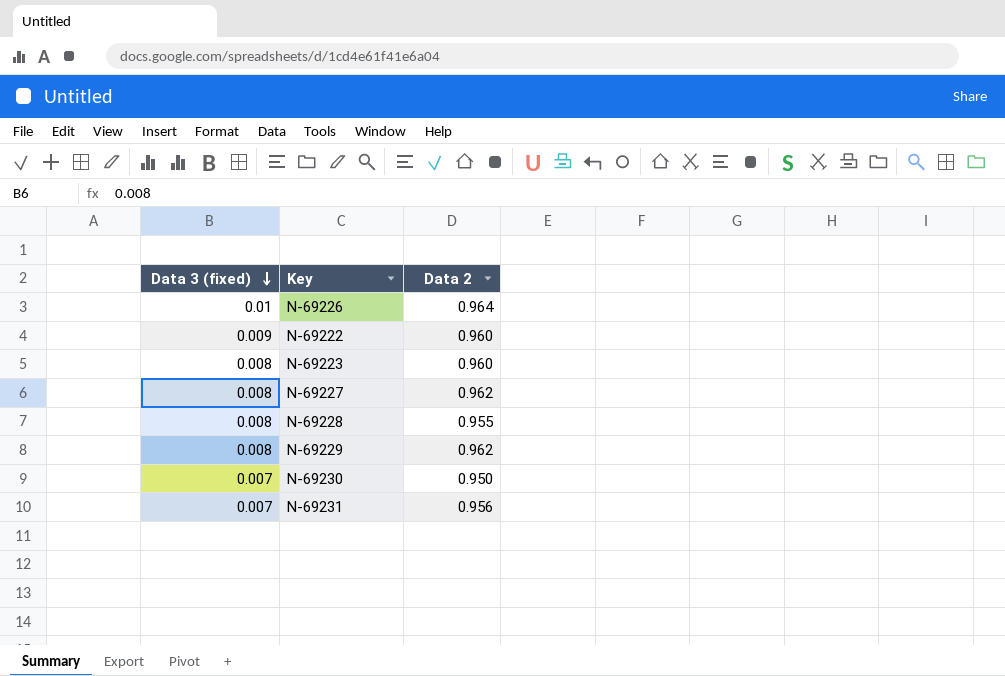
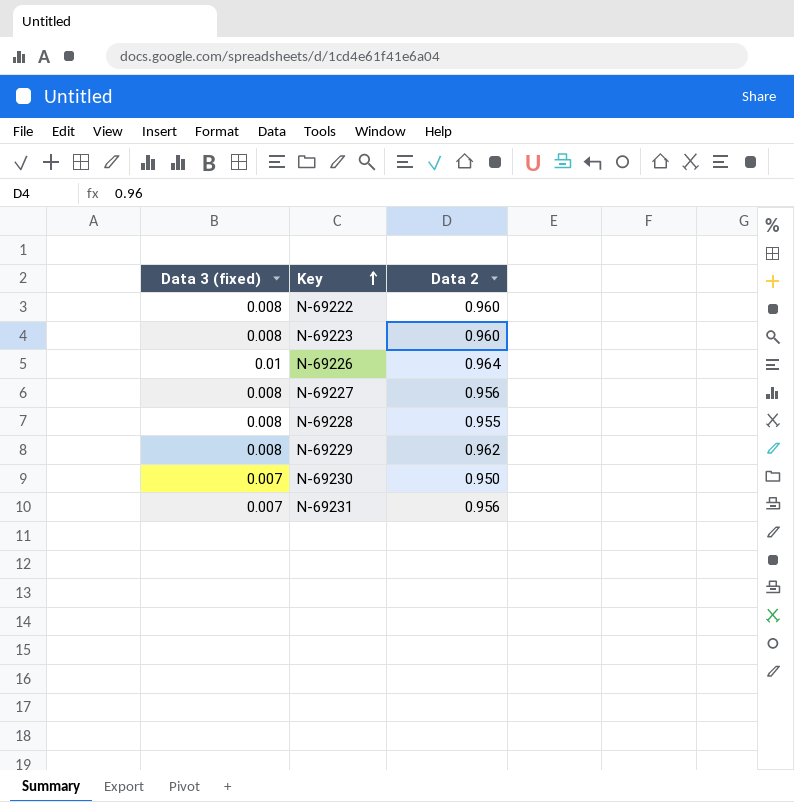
row order: Data 3 (fixed) descending -> Key ascending
N-69222 | Data 3 (fixed): 0.009 -> 0.008
N-69227 | Data 2: 0.962 -> 0.956

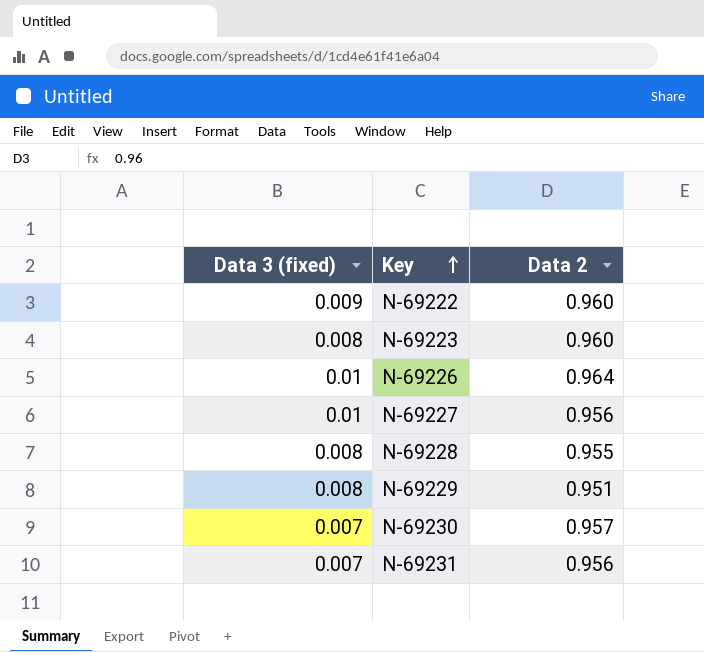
N-69222 | Data 3 (fixed): 0.008 -> 0.009
N-69227 | Data 3 (fixed): 0.008 -> 0.01
N-69229 | Data 2: 0.962 -> 0.951
N-69230 | Data 2: 0.950 -> 0.957

